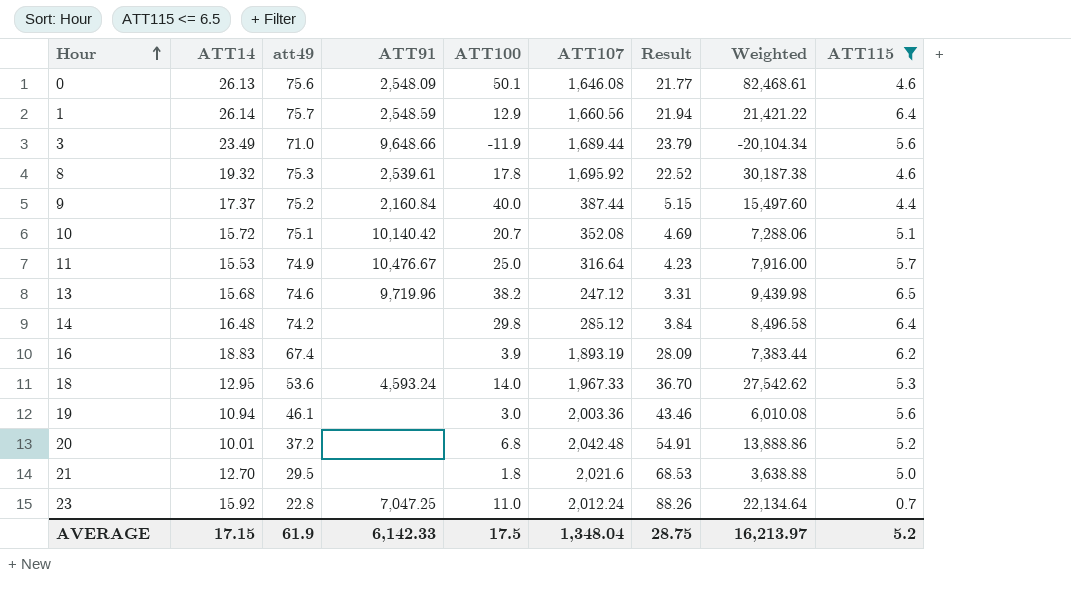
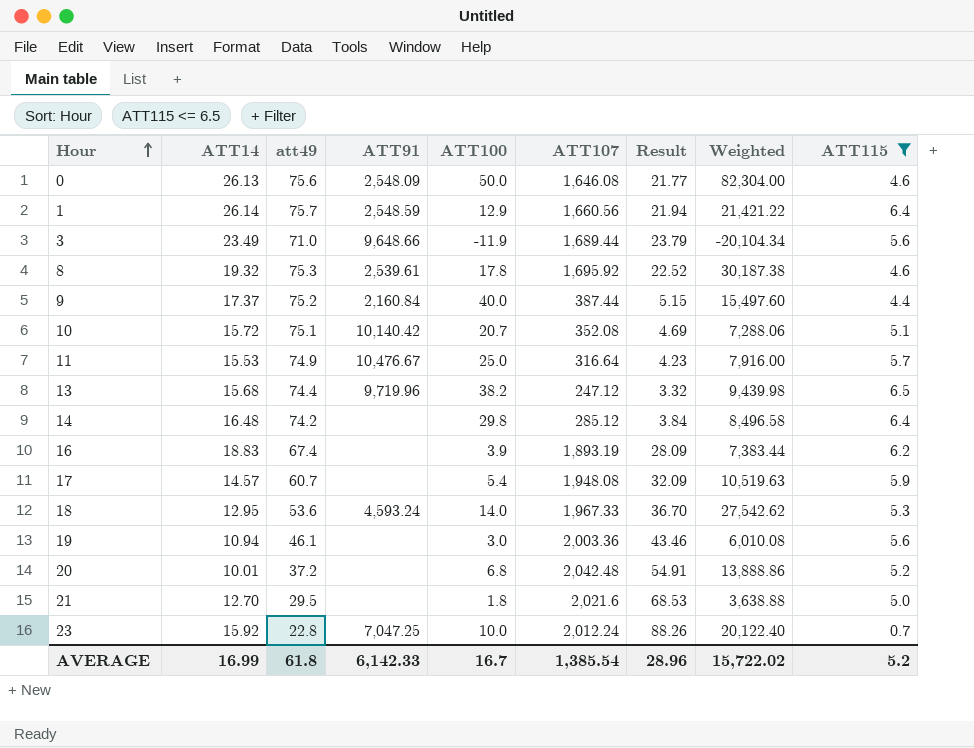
0 | ATT100: 50.1 -> 50.0
0 | Weighted: 82,468.61 -> 82,304.00
13 | att49: 74.6 -> 74.4
13 | Result: 3.31 -> 3.32
row 17: none -> 14.57 | 60.7 | none | 5.4 | 1,948.08 | 32.09 | 10,519.63 | 5.9
23 | ATT100: 11.0 -> 10.0
23 | Weighted: 22,134.64 -> 20,122.40
AVERAGE | ATT14: 17.15 -> 16.99
AVERAGE | att49: 61.9 -> 61.8
AVERAGE | ATT100: 17.5 -> 16.7
AVERAGE | ATT107: 1,348.04 -> 1,385.54
AVERAGE | Result: 28.75 -> 28.96
AVERAGE | Weighted: 16,213.97 -> 15,722.02

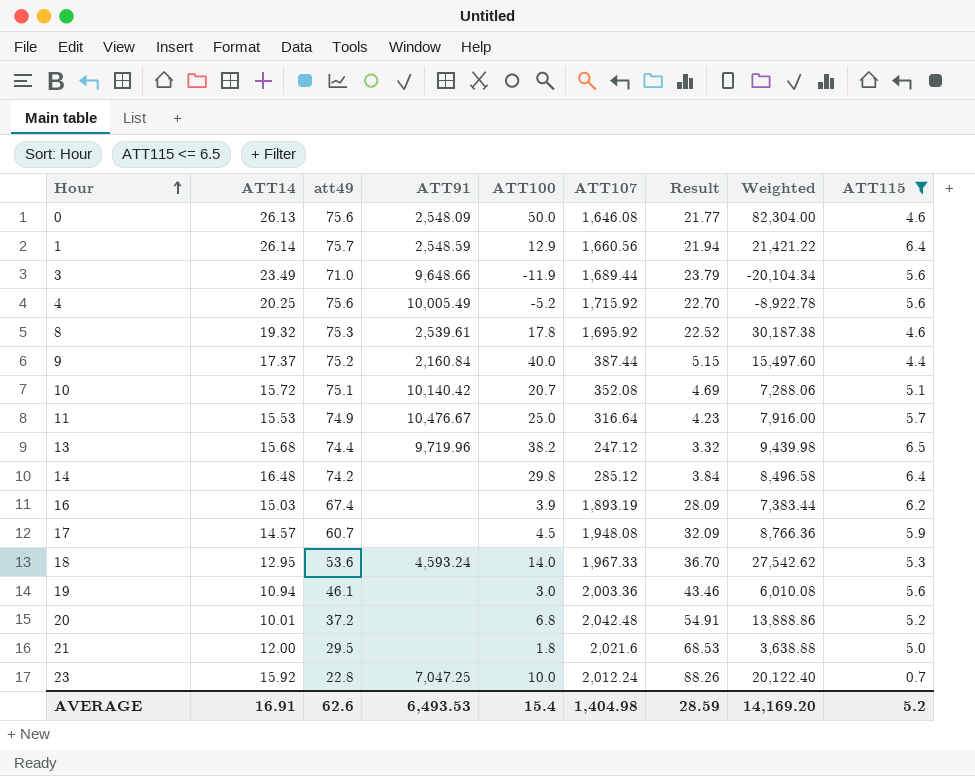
row 4: none -> 20.25 | 75.6 | 10,005.49 | -5.2 | 1,715.92 | 22.70 | -8,922.78 | 5.6
16 | ATT14: 18.83 -> 15.03
17 | ATT100: 5.4 -> 4.5
17 | Weighted: 10,519.63 -> 8,766.36
21 | ATT14: 12.70 -> 12.00
AVERAGE | ATT14: 16.99 -> 16.91
AVERAGE | att49: 61.8 -> 62.6
AVERAGE | ATT91: 6,142.33 -> 6,493.53
AVERAGE | ATT100: 16.7 -> 15.4
AVERAGE | ATT107: 1,385.54 -> 1,404.98
AVERAGE | Result: 28.96 -> 28.59
AVERAGE | Weighted: 15,722.02 -> 14,169.20

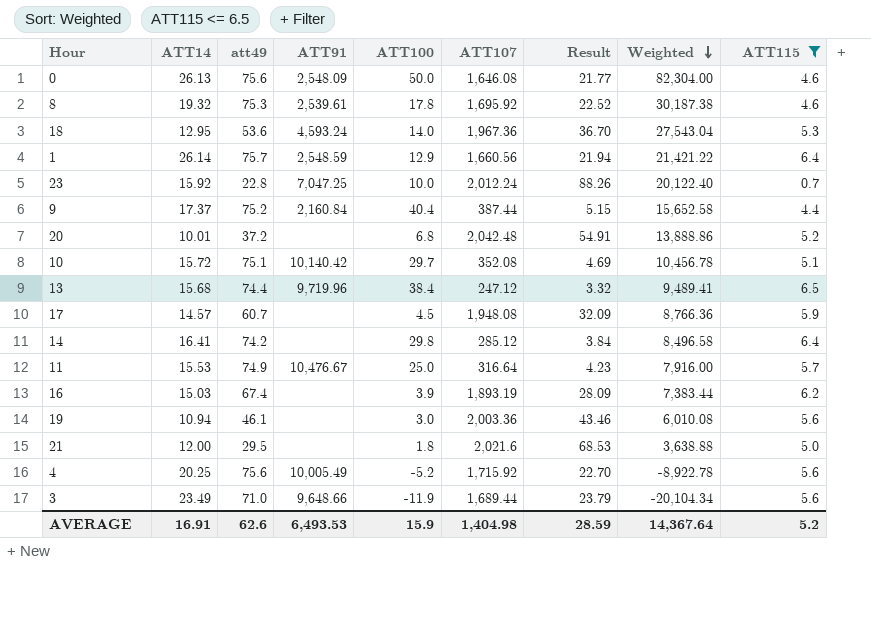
row order: Hour ascending -> Weighted descending
18 | ATT107: 1,967.33 -> 1,967.36
18 | Weighted: 27,542.62 -> 27,543.04
9 | ATT100: 40.0 -> 40.4
9 | Weighted: 15,497.60 -> 15,652.58
10 | ATT100: 20.7 -> 29.7
10 | Weighted: 7,288.06 -> 10,456.78
13 | ATT100: 38.2 -> 38.4
13 | Weighted: 9,439.98 -> 9,489.41
14 | ATT14: 16.48 -> 16.41
AVERAGE | ATT100: 15.4 -> 15.9
AVERAGE | Weighted: 14,169.20 -> 14,367.64

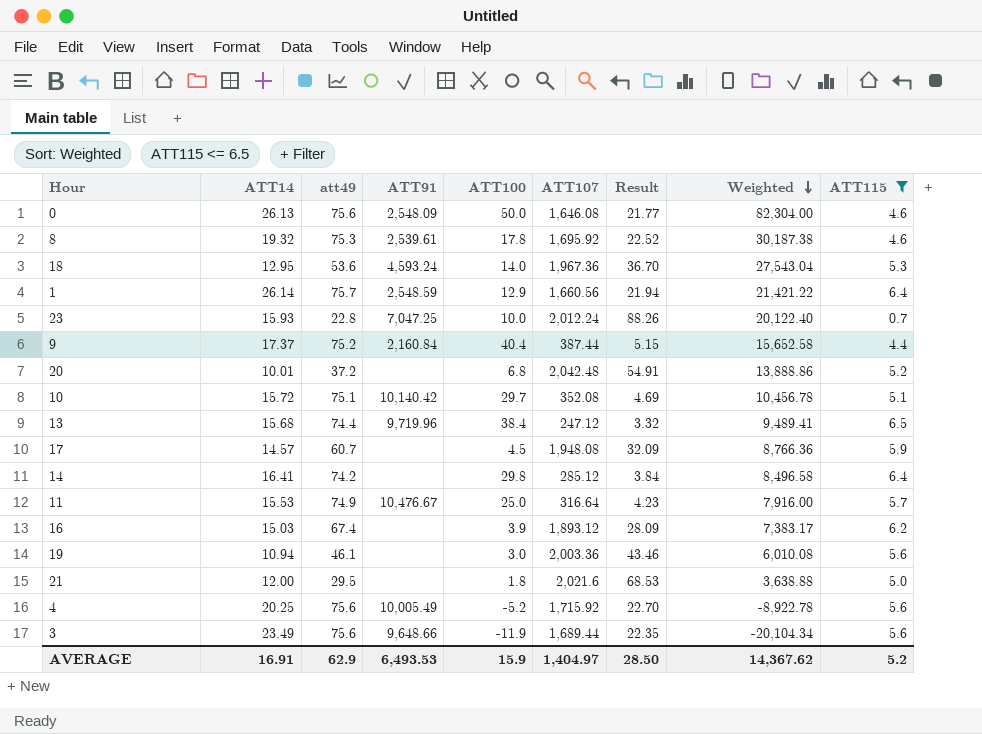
23 | ATT14: 15.92 -> 15.93
16 | ATT107: 1,893.19 -> 1,893.12
16 | Weighted: 7,383.44 -> 7,383.17
3 | att49: 71.0 -> 75.6
3 | Result: 23.79 -> 22.35
AVERAGE | att49: 62.6 -> 62.9
AVERAGE | ATT107: 1,404.98 -> 1,404.97
AVERAGE | Result: 28.59 -> 28.50
AVERAGE | Weighted: 14,367.64 -> 14,367.62

